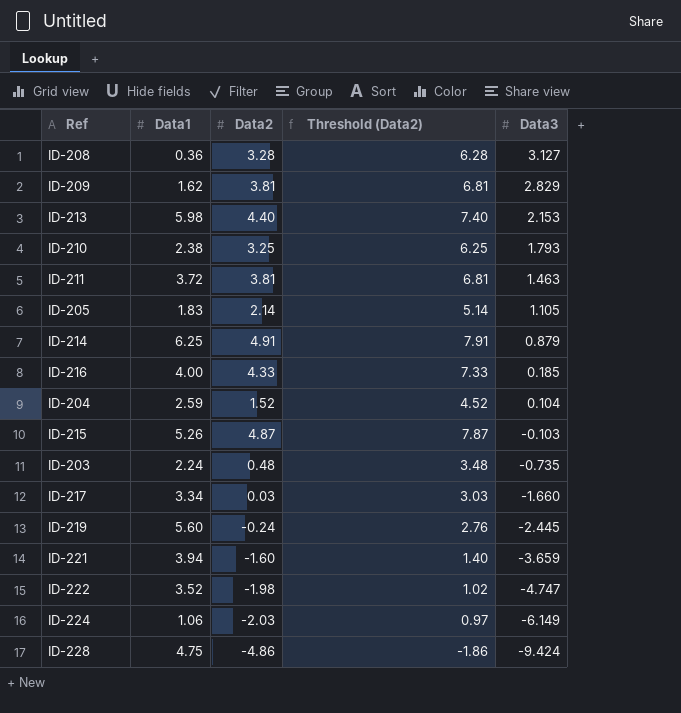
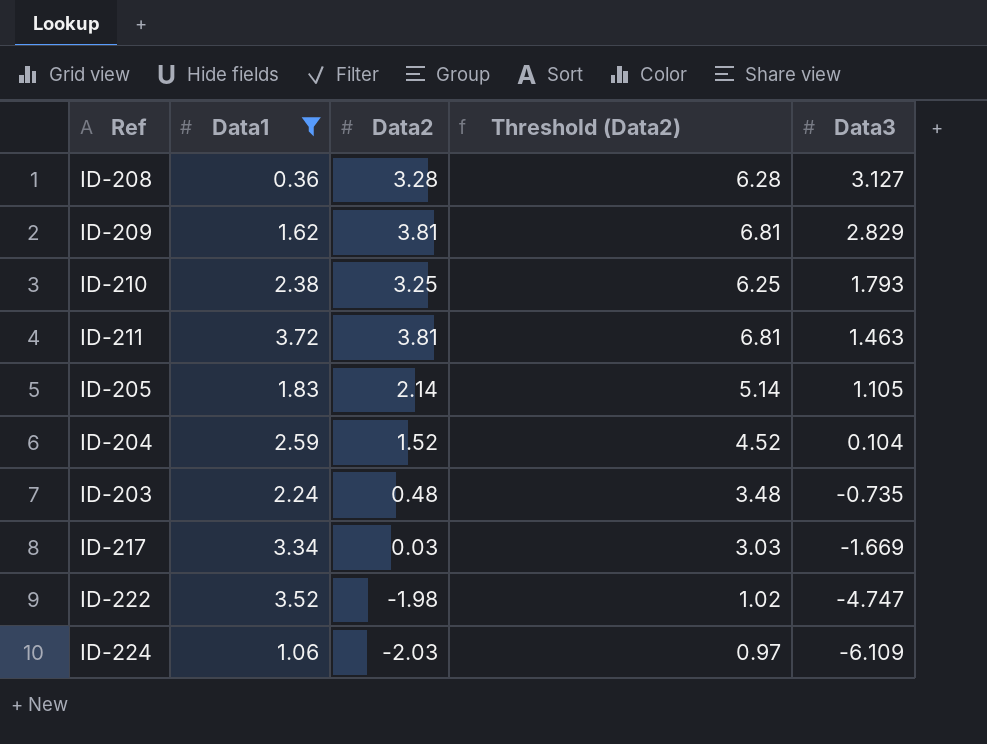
filter: none -> Data1 <= 3.72
ID-217 | Data3: -1.660 -> -1.669
ID-224 | Data3: -6.149 -> -6.109

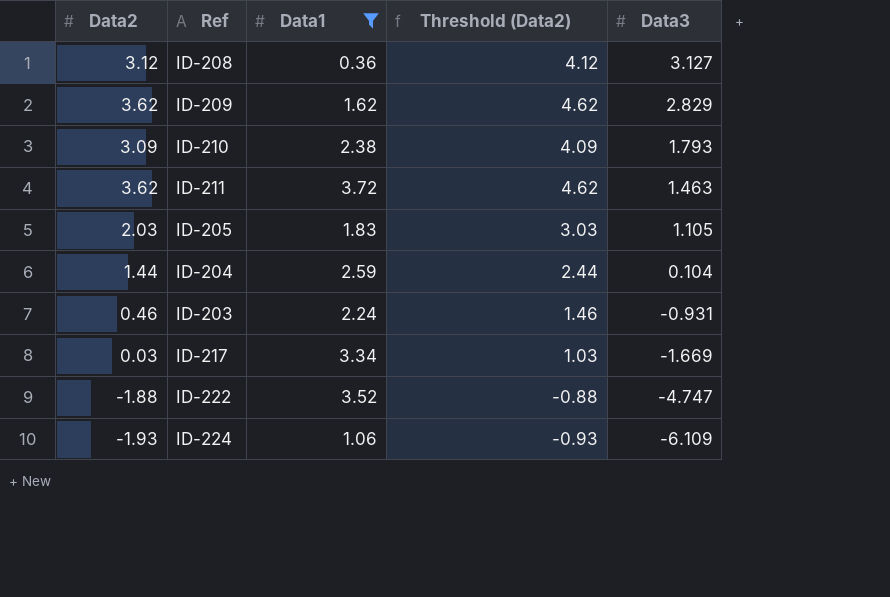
column Data2 | position: 3 -> 1
column Threshold (Data2) | formula: [Data2] + 3 -> [Data2] + 1
ID-208 | Data2: 3.28 -> 3.12
ID-209 | Data2: 3.81 -> 3.62
ID-210 | Data2: 3.25 -> 3.09
ID-211 | Data2: 3.81 -> 3.62
ID-205 | Data2: 2.14 -> 2.03
ID-204 | Data2: 1.52 -> 1.44
ID-203 | Data2: 0.48 -> 0.46
ID-203 | Data3: -0.735 -> -0.931
ID-222 | Data2: -1.98 -> -1.88
ID-224 | Data2: -2.03 -> -1.93

